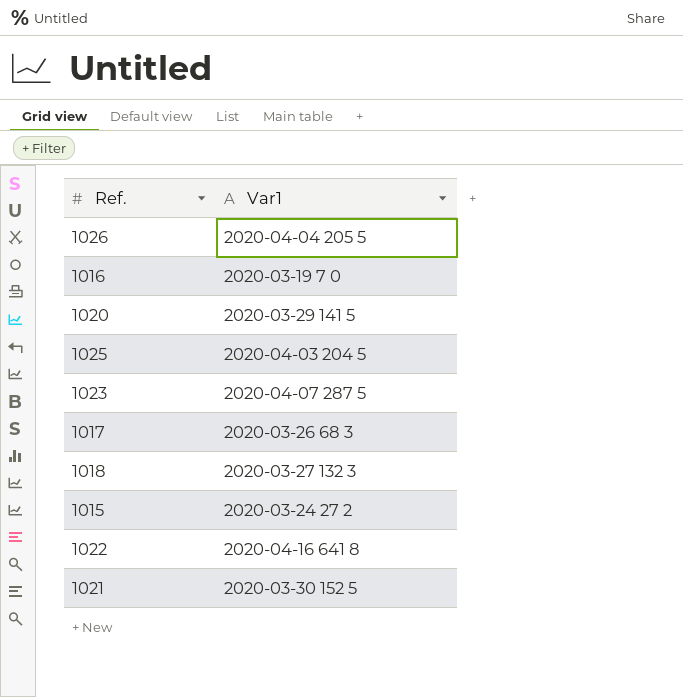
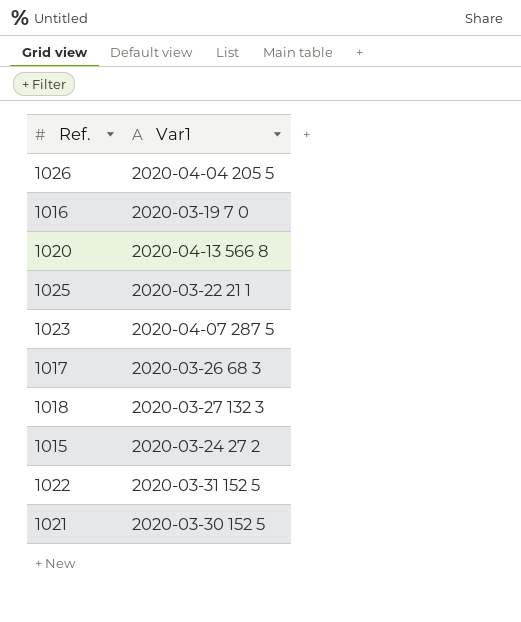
1020 | Var1: 2020-03-29 141 5 -> 2020-04-13 566 8
1025 | Var1: 2020-04-03 204 5 -> 2020-03-22 21 1
1022 | Var1: 2020-04-16 641 8 -> 2020-03-31 152 5

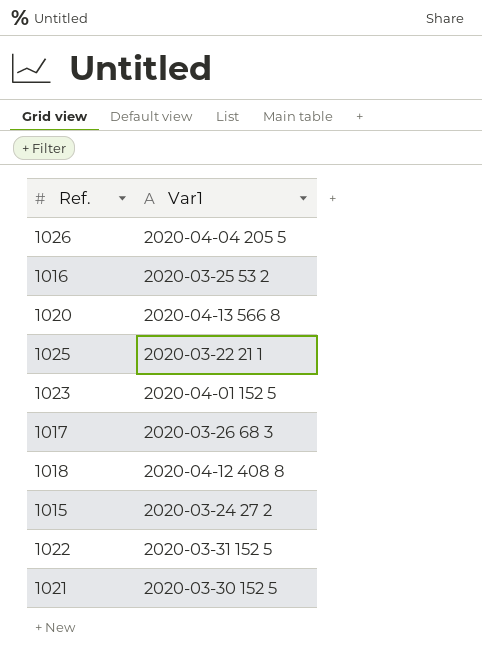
1016 | Var1: 2020-03-19 7 0 -> 2020-03-25 53 2
1023 | Var1: 2020-04-07 287 5 -> 2020-04-01 152 5
1018 | Var1: 2020-03-27 132 3 -> 2020-04-12 408 8

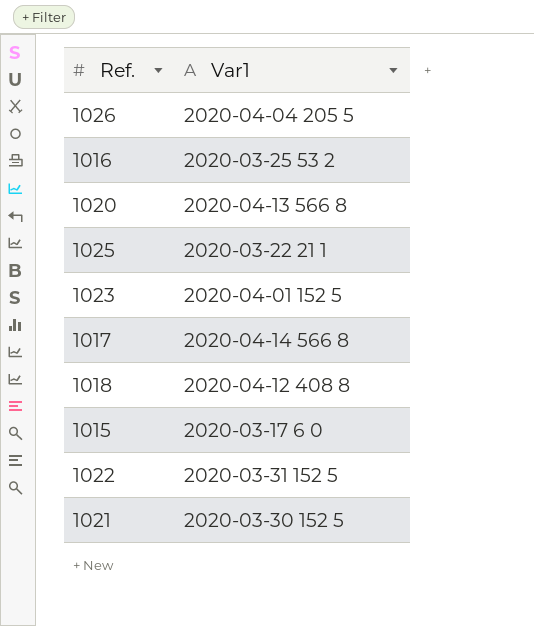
1017 | Var1: 2020-03-26 68 3 -> 2020-04-14 566 8
1015 | Var1: 2020-03-24 27 2 -> 2020-03-17 6 0

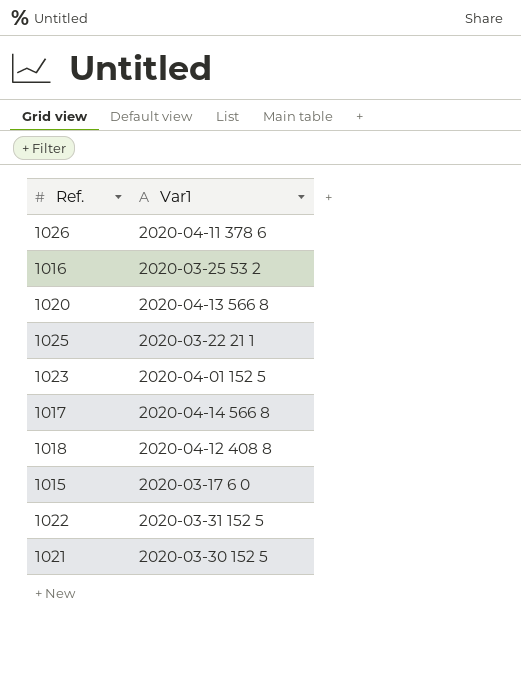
1026 | Var1: 2020-04-04 205 5 -> 2020-04-11 378 6

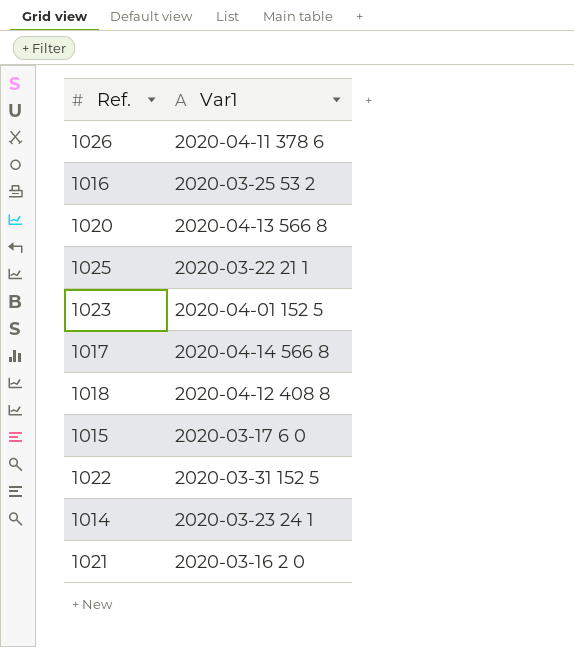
row 1014: none -> 2020-03-23 24 1
1021 | Var1: 2020-03-30 152 5 -> 2020-03-16 2 0

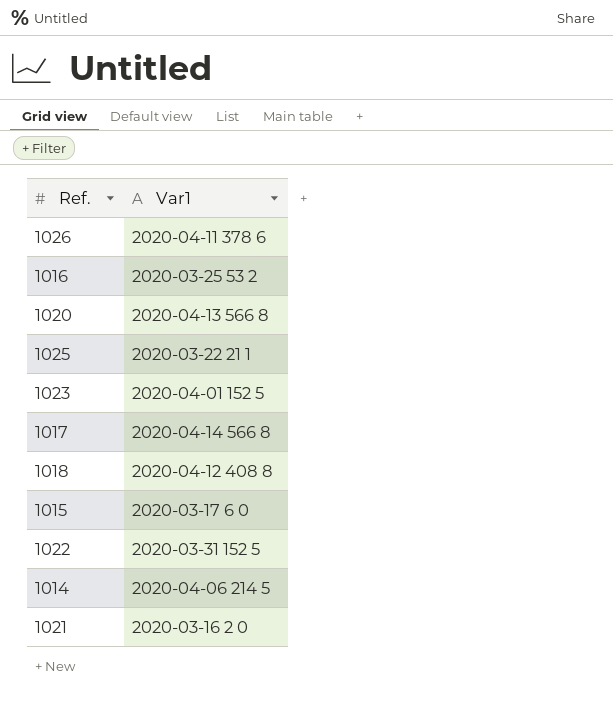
1014 | Var1: 2020-03-23 24 1 -> 2020-04-06 214 5

